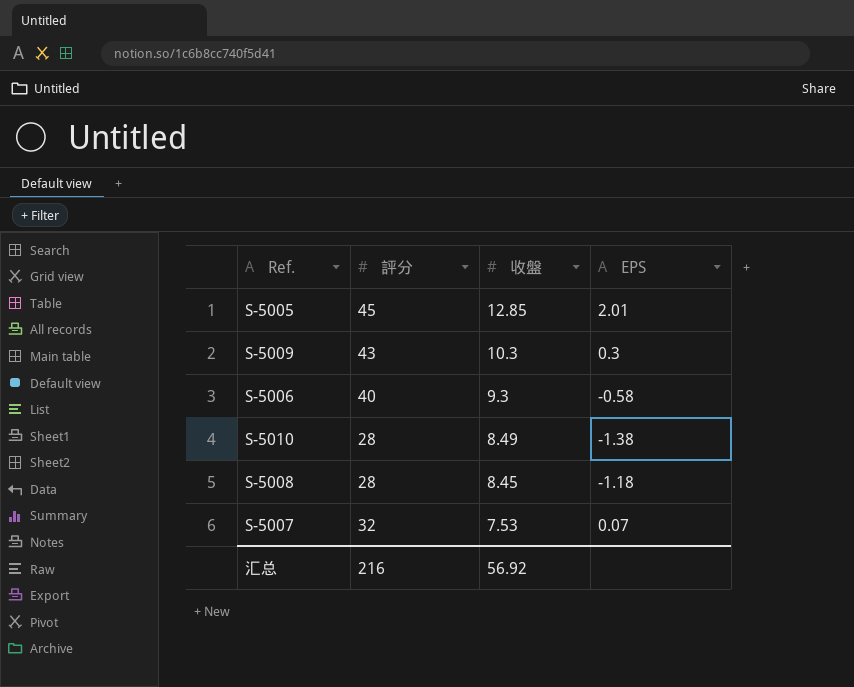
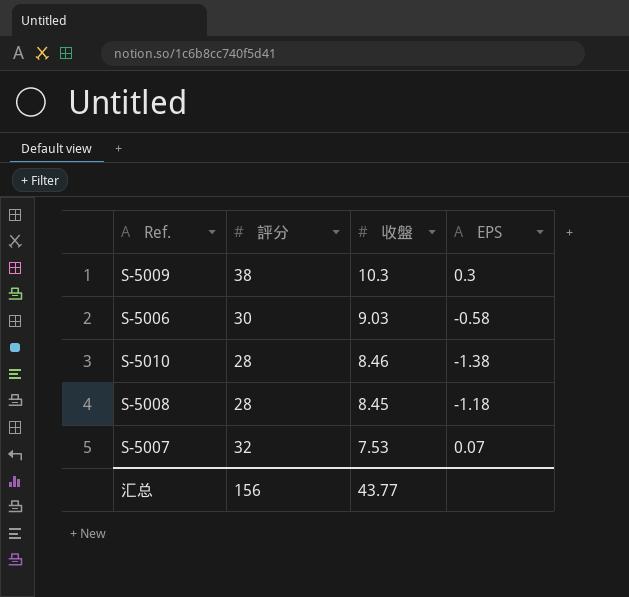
row S-5005: 45 | 12.85 | 2.01 -> none
S-5009 | 評分: 43 -> 38
S-5006 | 評分: 40 -> 30
S-5006 | 收盤: 9.3 -> 9.03
S-5010 | 收盤: 8.49 -> 8.46
汇总 | 評分: 216 -> 156
汇总 | 收盤: 56.92 -> 43.77

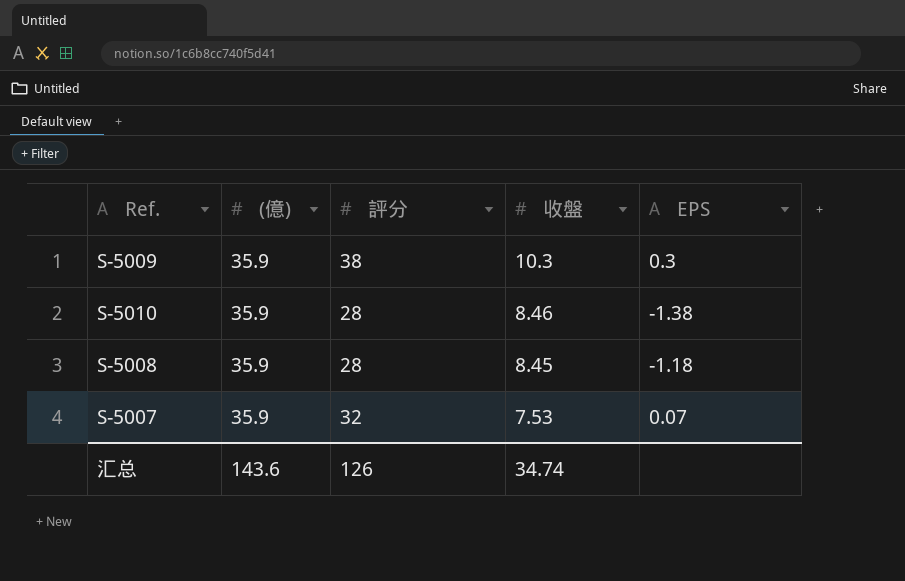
column (億) | position: none -> 2
row S-5006: 30 | 9.03 | -0.58 -> none
汇总 | 評分: 156 -> 126
汇总 | 收盤: 43.77 -> 34.74

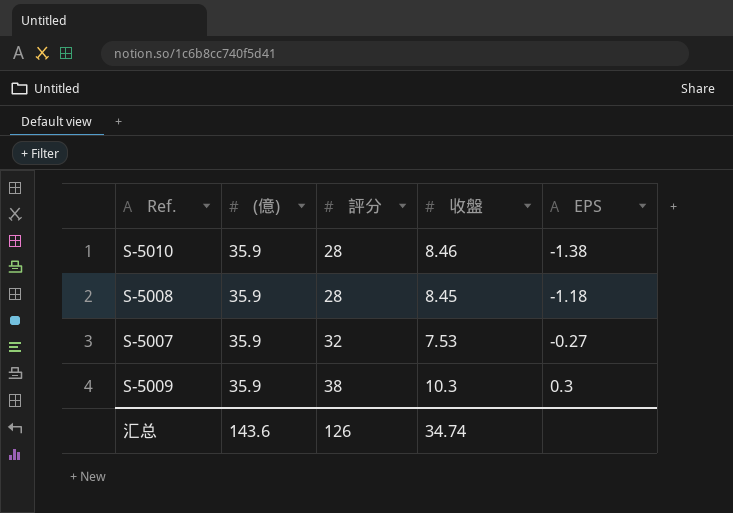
row order: 收盤 descending -> 評分 ascending
S-5007 | EPS: 0.07 -> -0.27

